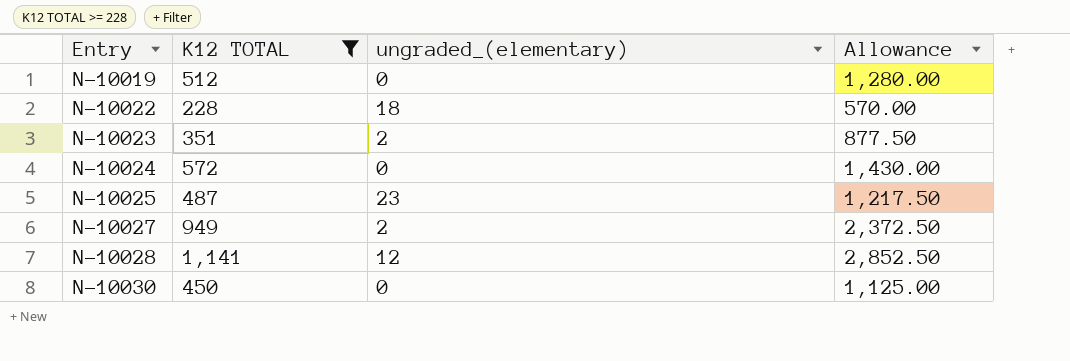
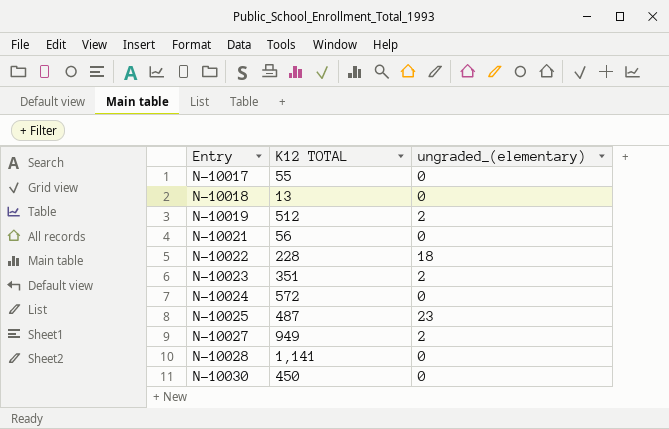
filter: K12 TOTAL >= 228 -> none
column Allowance | formula: [K12 TOTAL] * 2.5 -> none
N-10019 | ungraded_(elementary): 0 -> 2
N-10028 | ungraded_(elementary): 12 -> 0

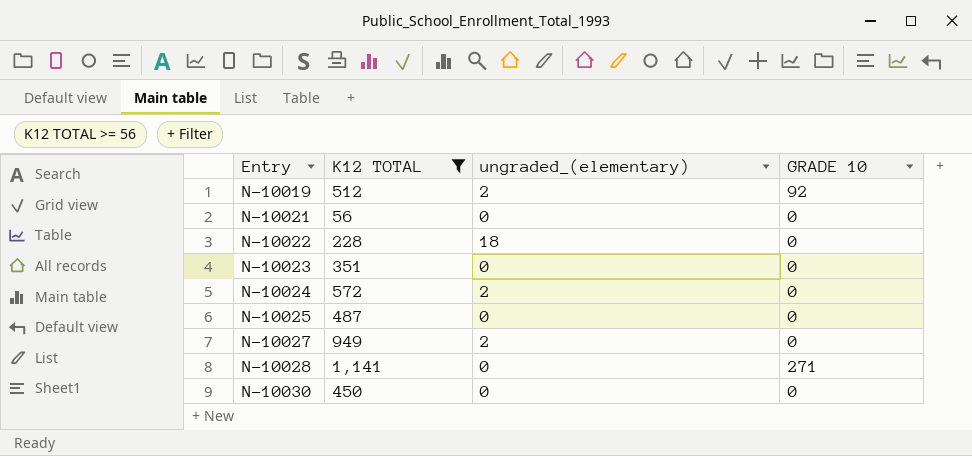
filter: none -> K12 TOTAL >= 56
column GRADE 10 | position: none -> 4
N-10023 | ungraded_(elementary): 2 -> 0
N-10024 | ungraded_(elementary): 0 -> 2
N-10025 | ungraded_(elementary): 23 -> 0

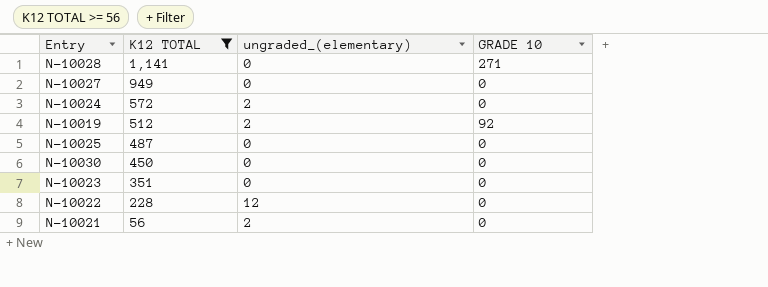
row order: Entry ascending -> K12 TOTAL descending
N-10027 | ungraded_(elementary): 2 -> 0
N-10022 | ungraded_(elementary): 18 -> 12
N-10021 | ungraded_(elementary): 0 -> 2

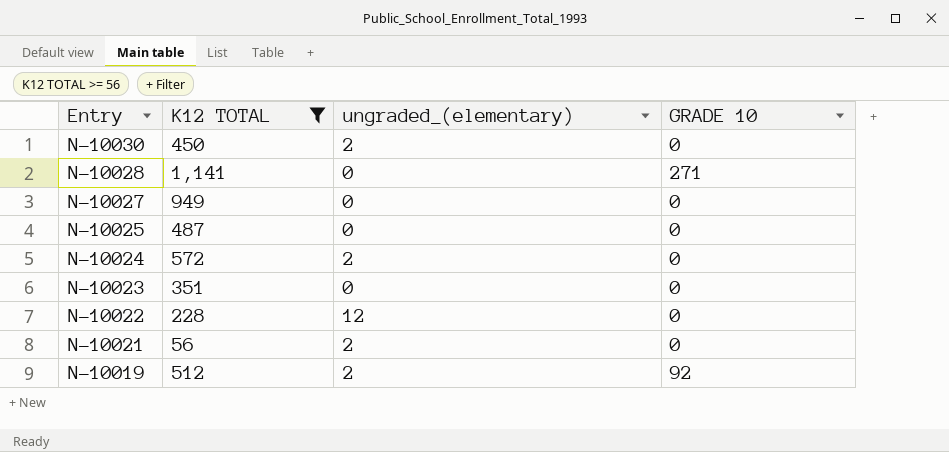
row order: K12 TOTAL descending -> Entry descending
N-10030 | ungraded_(elementary): 0 -> 2

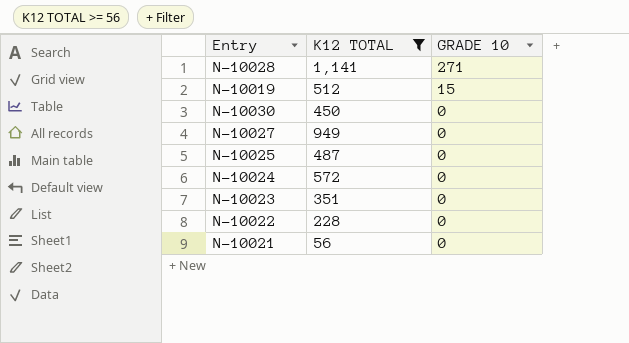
row order: Entry descending -> GRADE 10 descending
column ungraded_(elementary) | position: 3 -> none
N-10019 | GRADE 10: 92 -> 15

